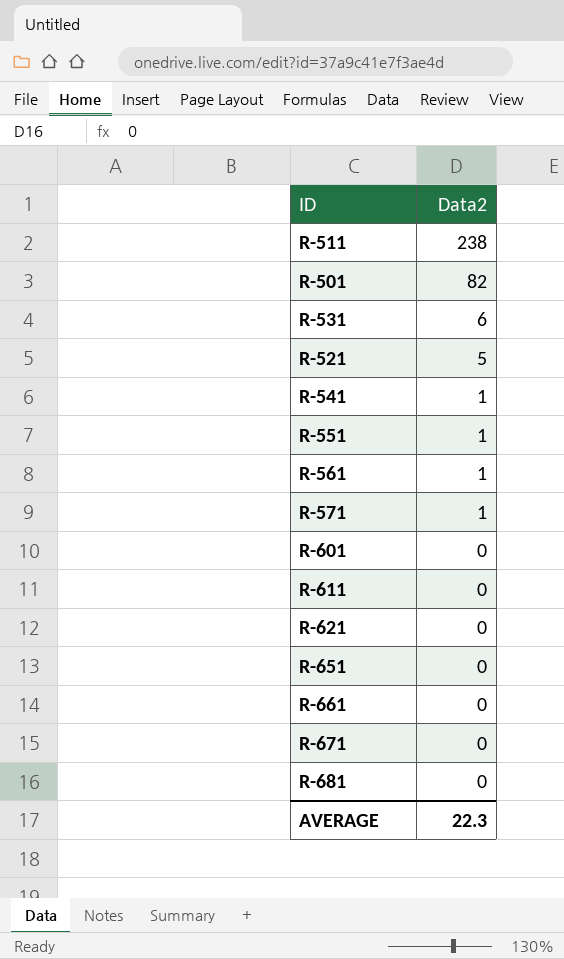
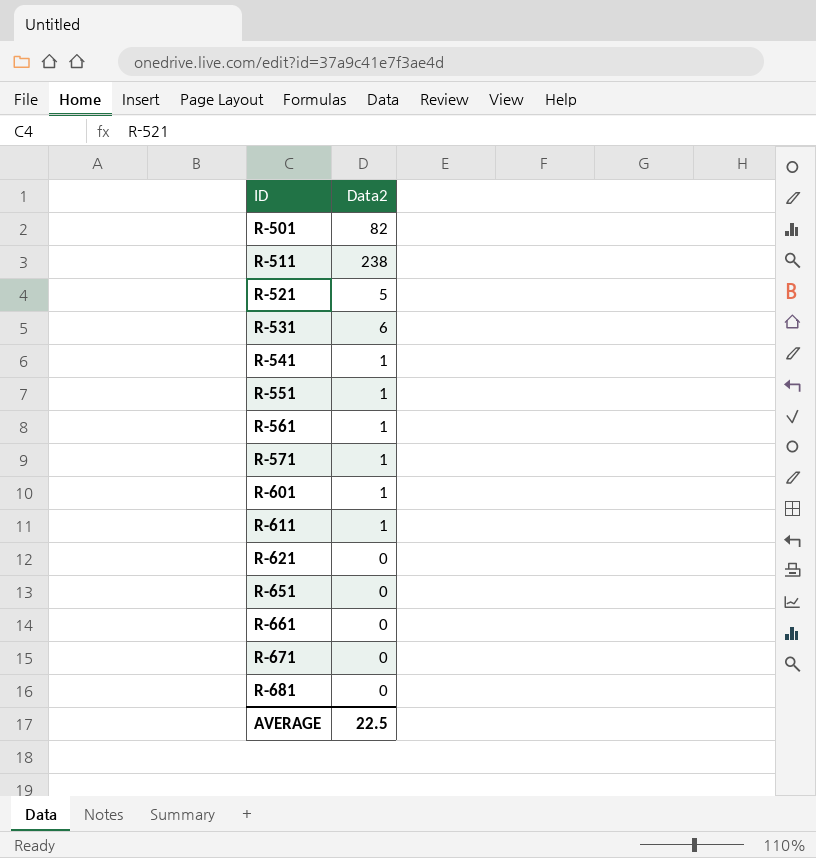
row order: Data2 descending -> ID ascending
R-601 | Data2: 0 -> 1
R-611 | Data2: 0 -> 1
AVERAGE | Data2: 22.3 -> 22.5

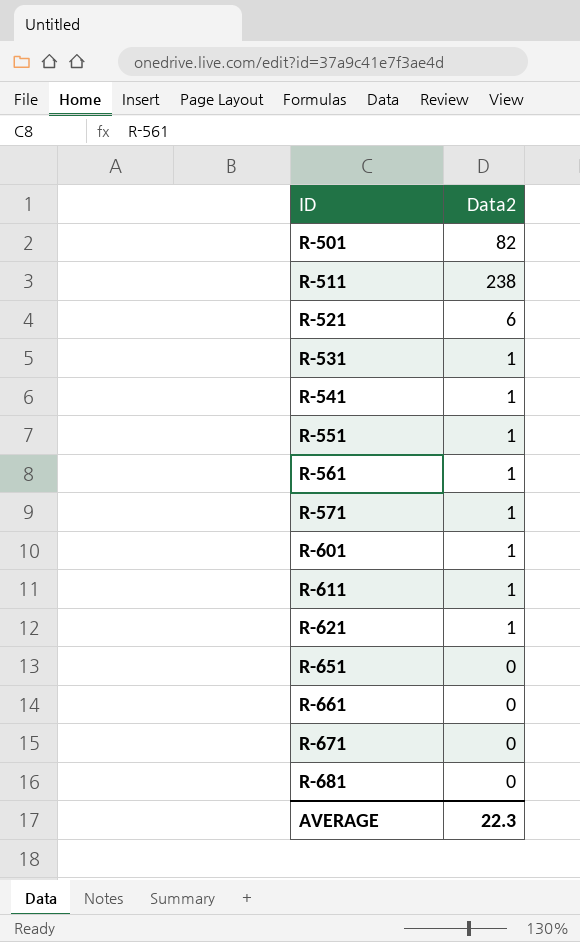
R-521 | Data2: 5 -> 6
R-531 | Data2: 6 -> 1
R-621 | Data2: 0 -> 1
AVERAGE | Data2: 22.5 -> 22.3

